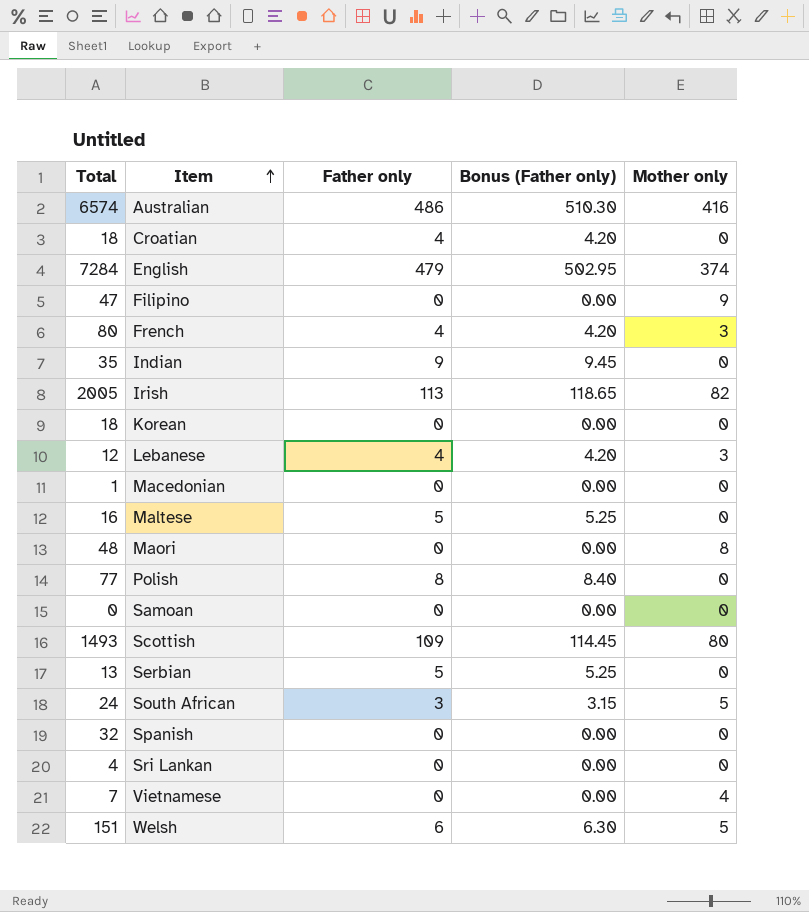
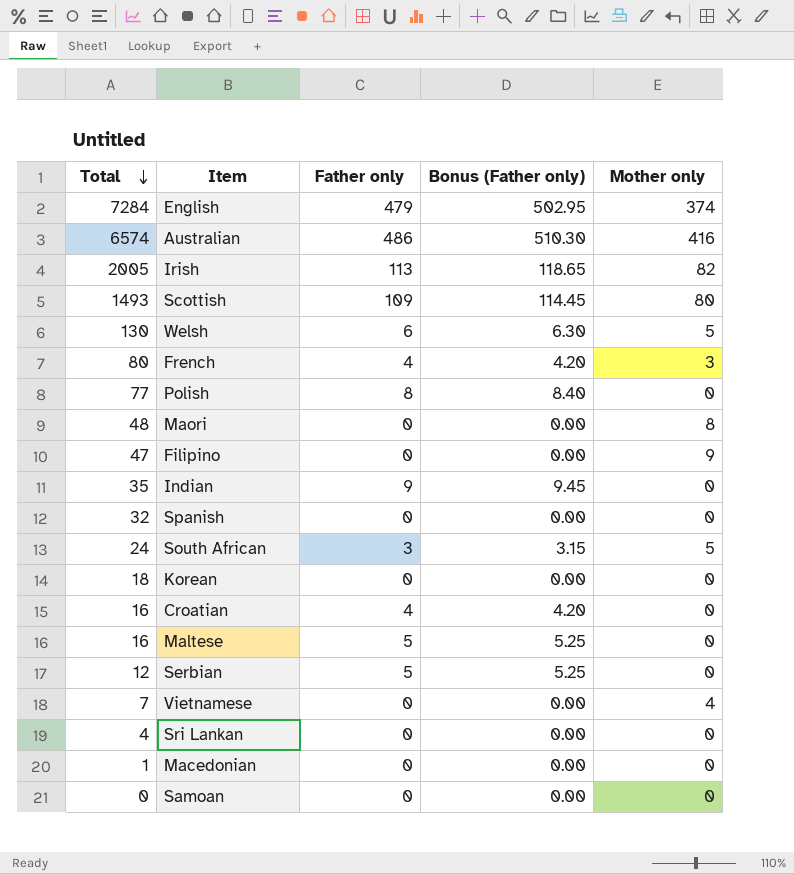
row order: Item ascending -> Total descending
row Lebanese: 12 | 4 | 4.20 | 3 -> none
Welsh | Total: 151 -> 130
Croatian | Total: 18 -> 16
Serbian | Total: 13 -> 12

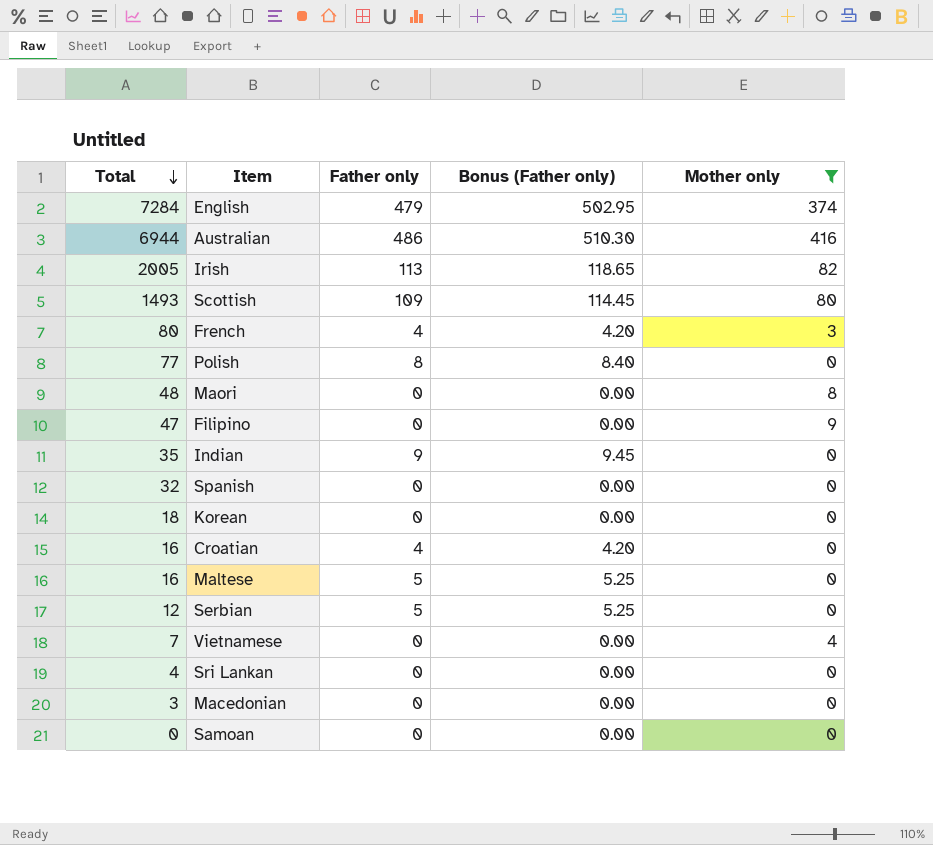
filter: none -> Mother only != 5
Australian | Total: 6574 -> 6944
Macedonian | Total: 1 -> 3

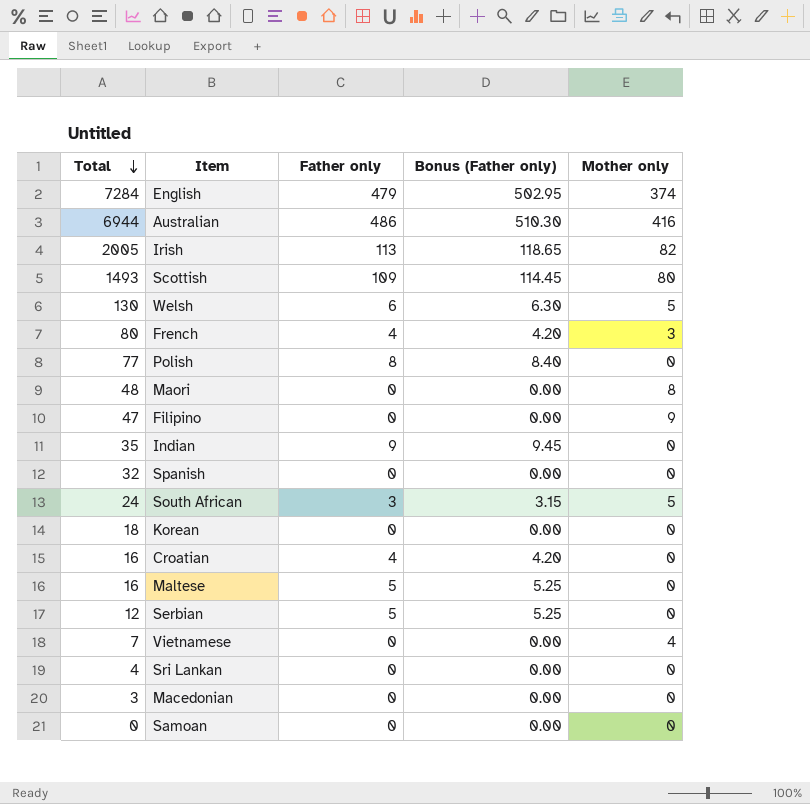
filter: Mother only != 5 -> none

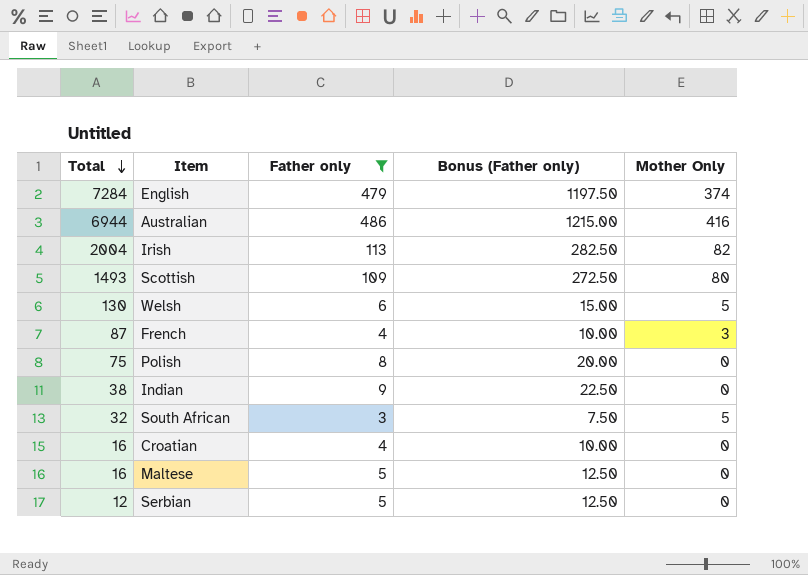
filter: none -> Father only != 0
column Bonus (Father only) | formula: [Father only] * 1.05 -> [Father only] * 2.5
column name: Mother only -> Mother Only
Irish | Total: 2005 -> 2004
French | Total: 80 -> 87
Polish | Total: 77 -> 75
Indian | Total: 35 -> 38
South African | Total: 24 -> 32

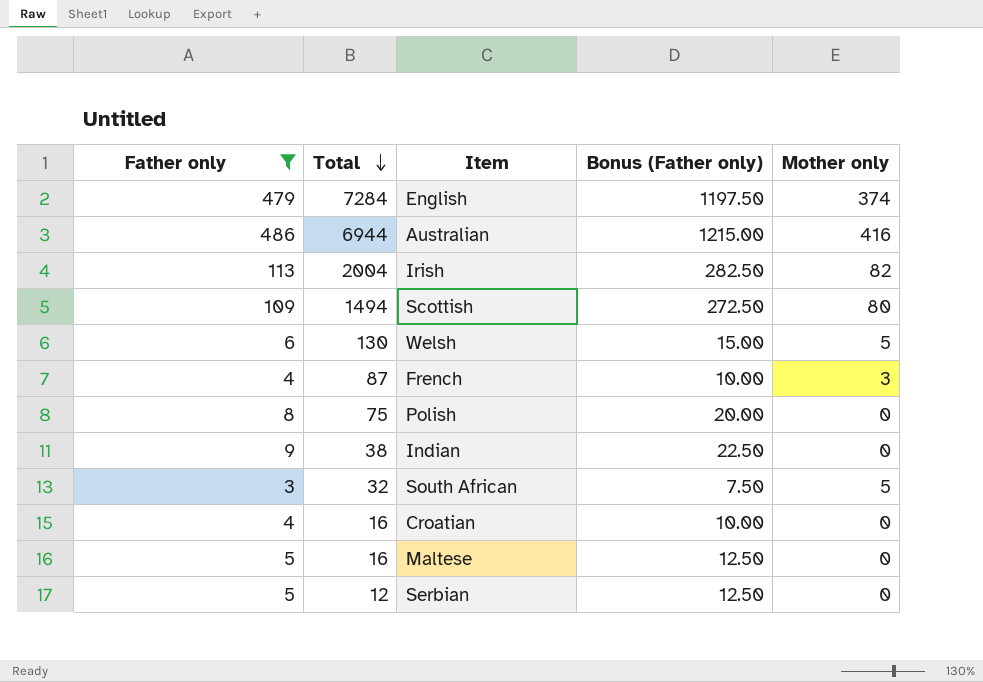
column Father only | position: 3 -> 1
column name: Mother Only -> Mother only
Scottish | Total: 1493 -> 1494

